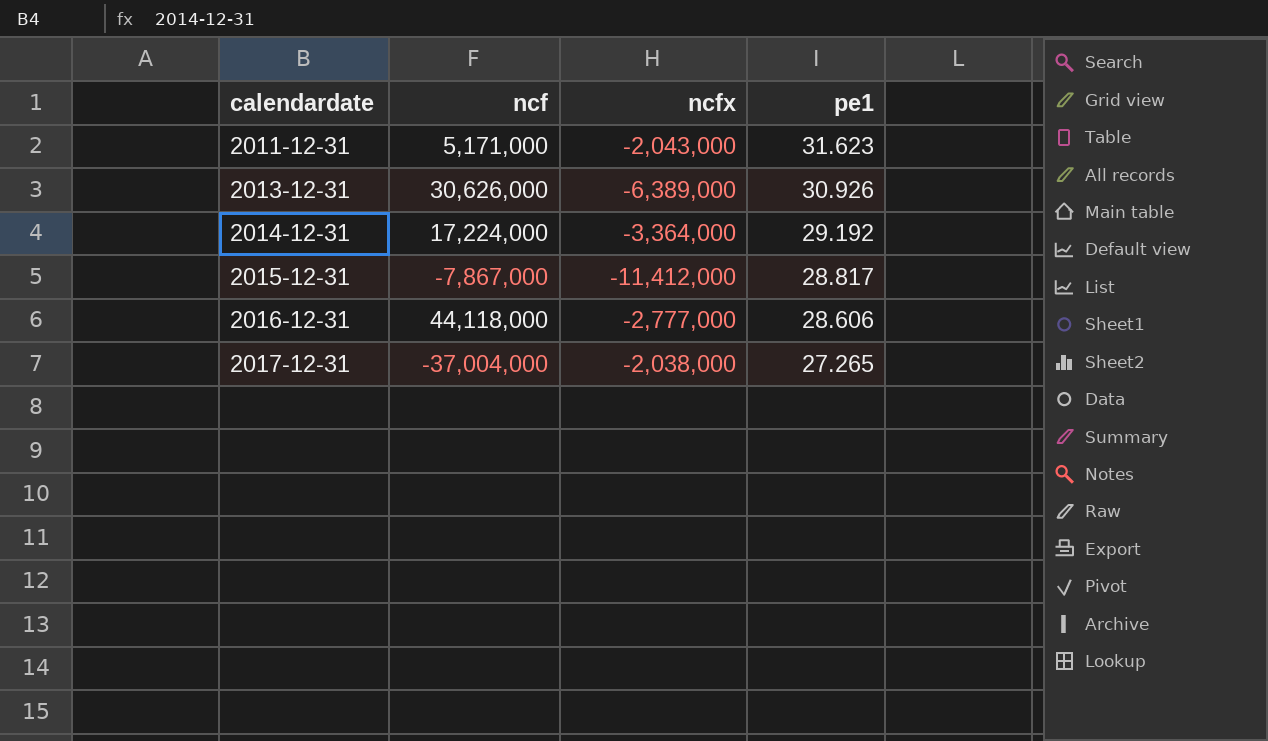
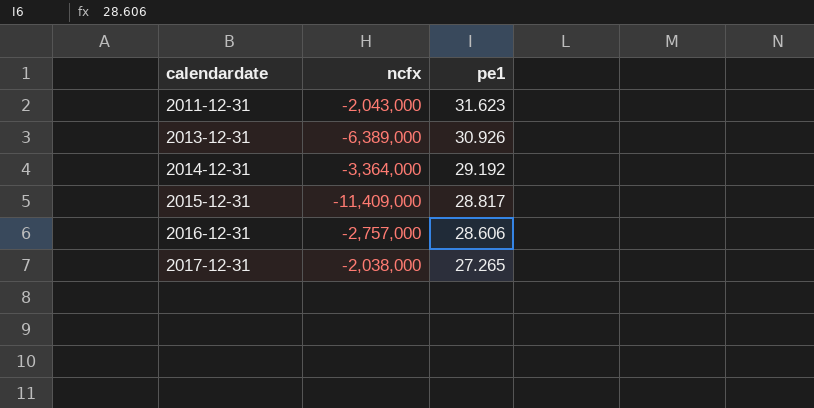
column ncf | position: 2 -> none
2015-12-31 | ncfx: -11,412,000 -> -11,409,000
2016-12-31 | ncfx: -2,777,000 -> -2,757,000

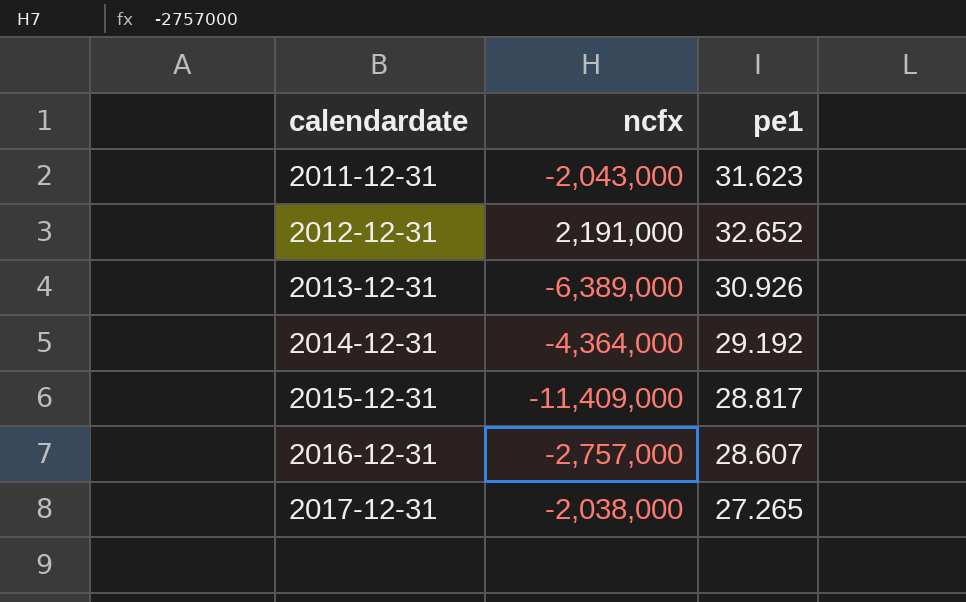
row 2012-12-31: none -> 2,191,000 | 32.652
2014-12-31 | ncfx: -3,364,000 -> -4,364,000
2016-12-31 | pe1: 28.606 -> 28.607

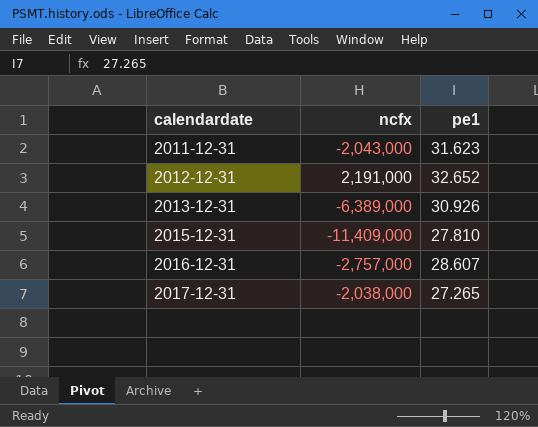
row 2014-12-31: -4,364,000 | 29.192 -> none
2015-12-31 | pe1: 28.817 -> 27.810

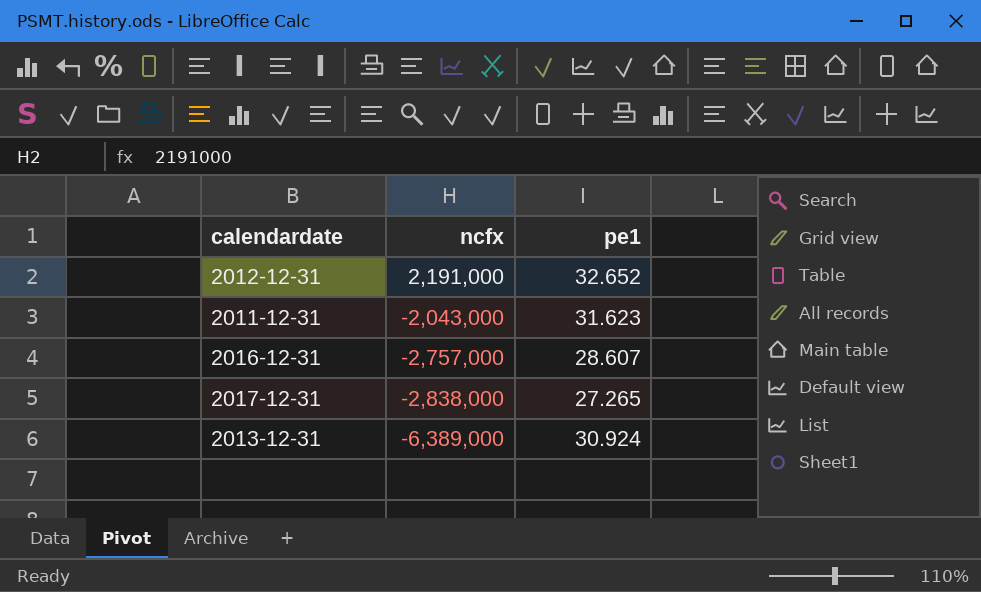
row order: calendardate ascending -> ncfx descending
row 2015-12-31: -11,409,000 | 27.810 -> none
2017-12-31 | ncfx: -2,038,000 -> -2,838,000
2013-12-31 | pe1: 30.926 -> 30.924

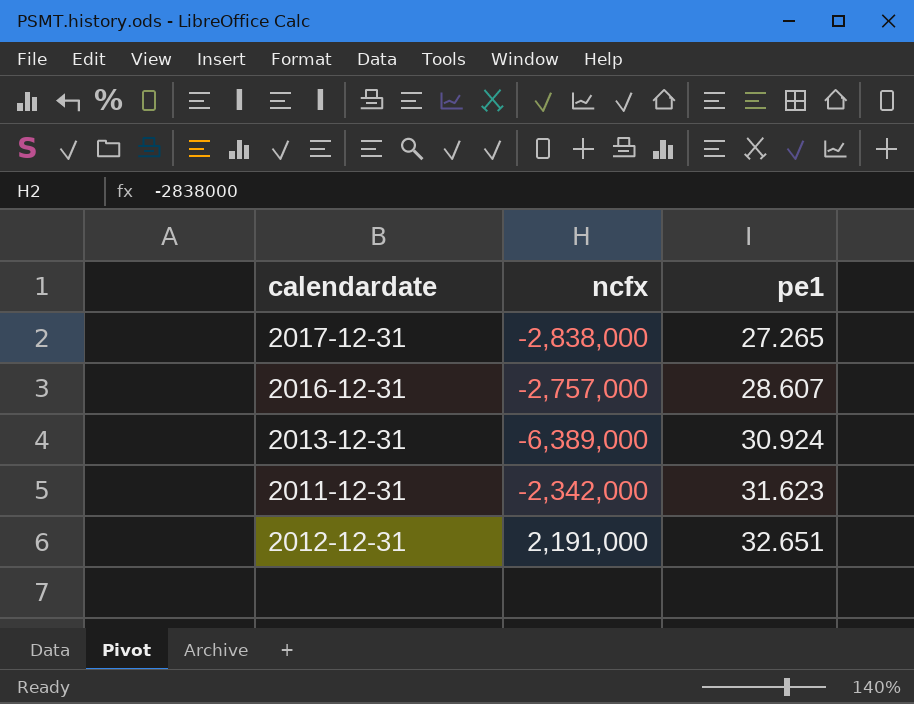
row order: ncfx descending -> pe1 ascending
2011-12-31 | ncfx: -2,043,000 -> -2,342,000
2012-12-31 | pe1: 32.652 -> 32.651

